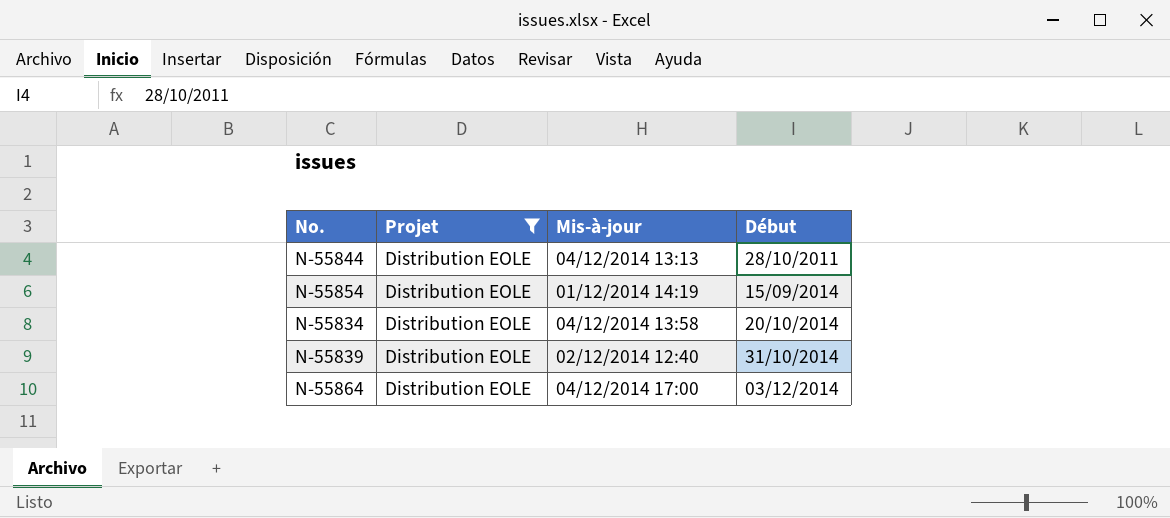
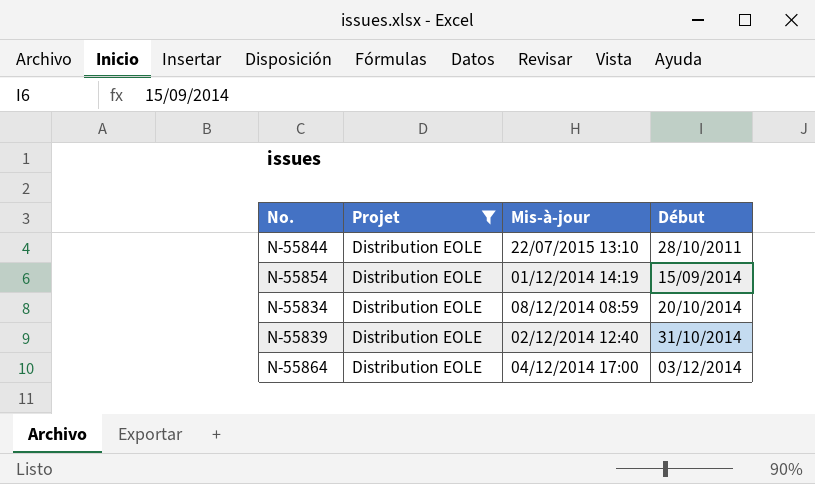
N-55844 | Mis-à-jour: 04/12/2014 13:13 -> 22/07/2015 13:10
N-55834 | Mis-à-jour: 04/12/2014 13:58 -> 08/12/2014 08:59

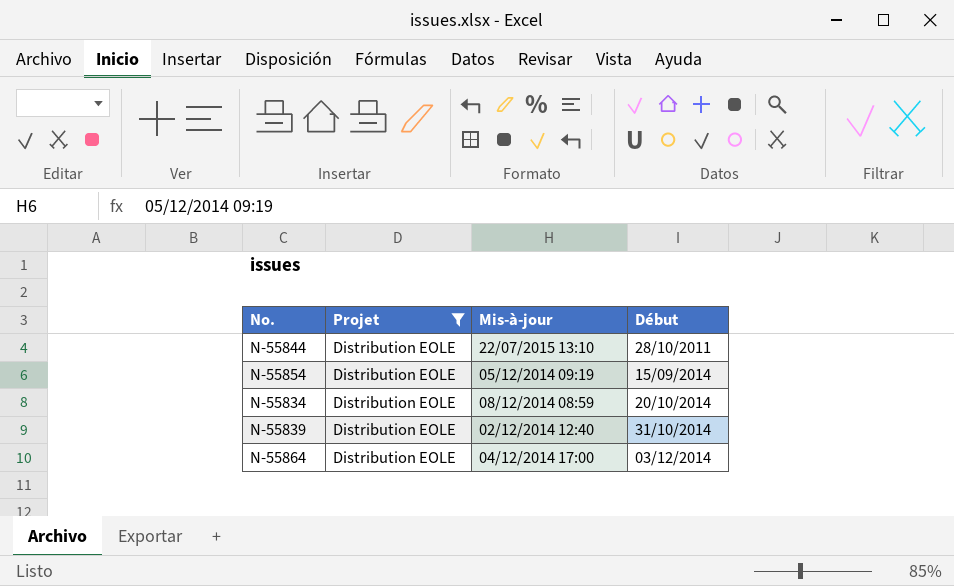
N-55854 | Mis-à-jour: 01/12/2014 14:19 -> 05/12/2014 09:19

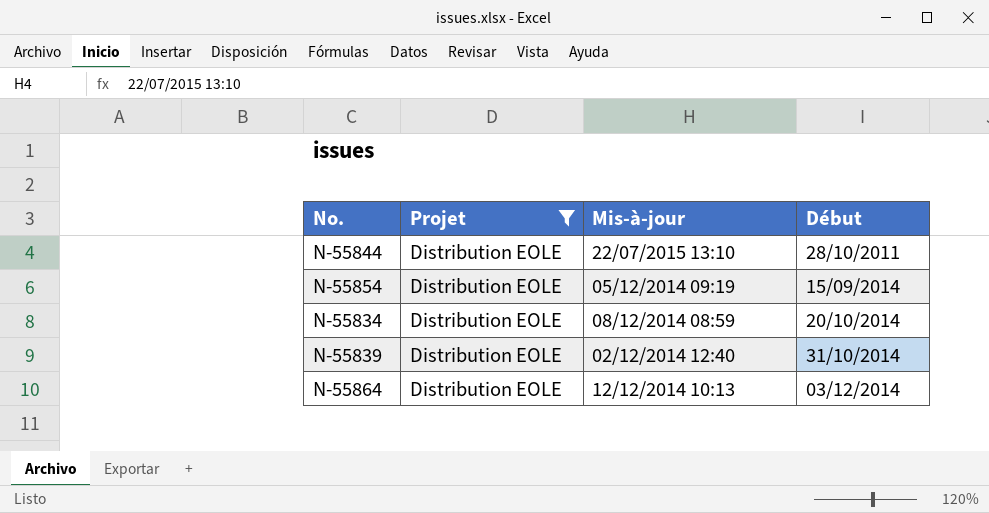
N-55864 | Mis-à-jour: 04/12/2014 17:00 -> 12/12/2014 10:13

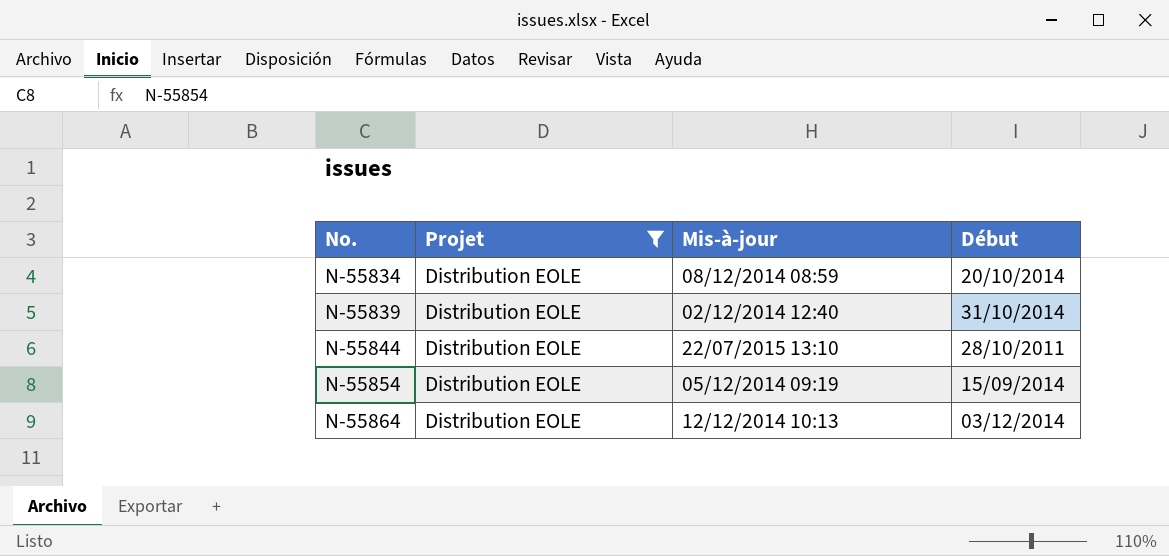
row order: Début ascending -> No. ascending

